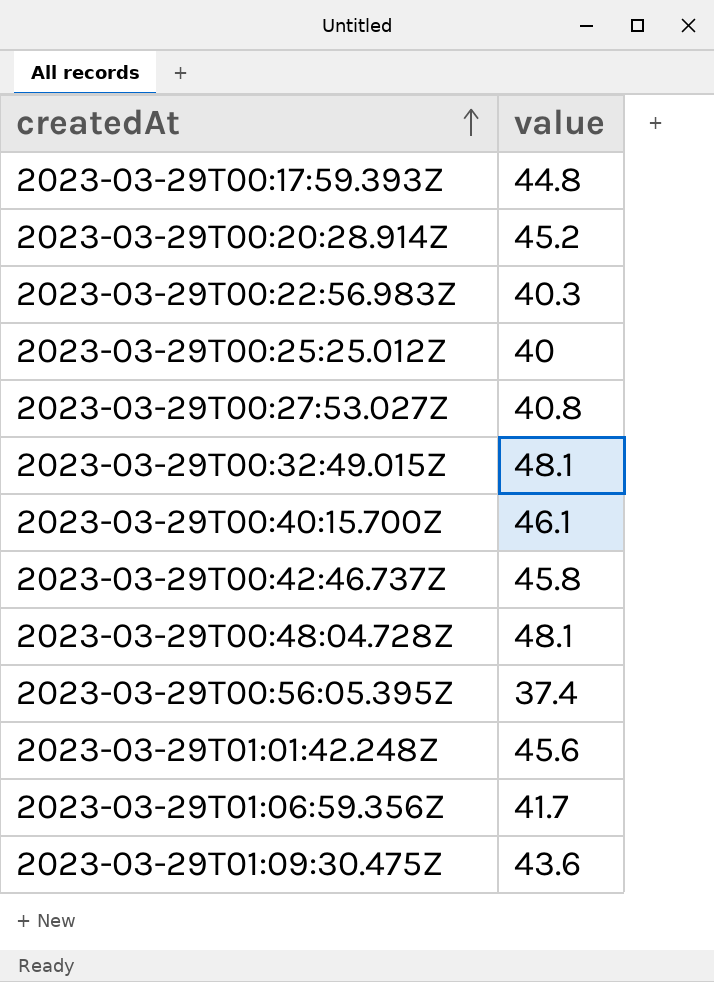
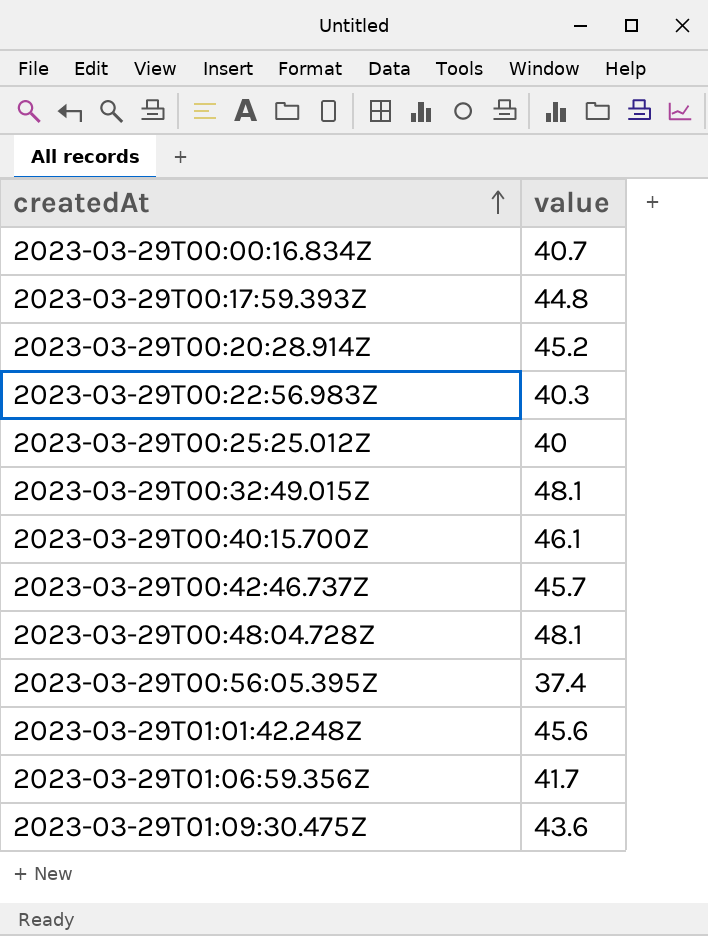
row 2023-03-29T00:27:53.027Z: 40.8 -> none
row 2023-03-29T00:00:16.834Z: none -> 40.7
2023-03-29T00:42:46.737Z | value: 45.8 -> 45.7

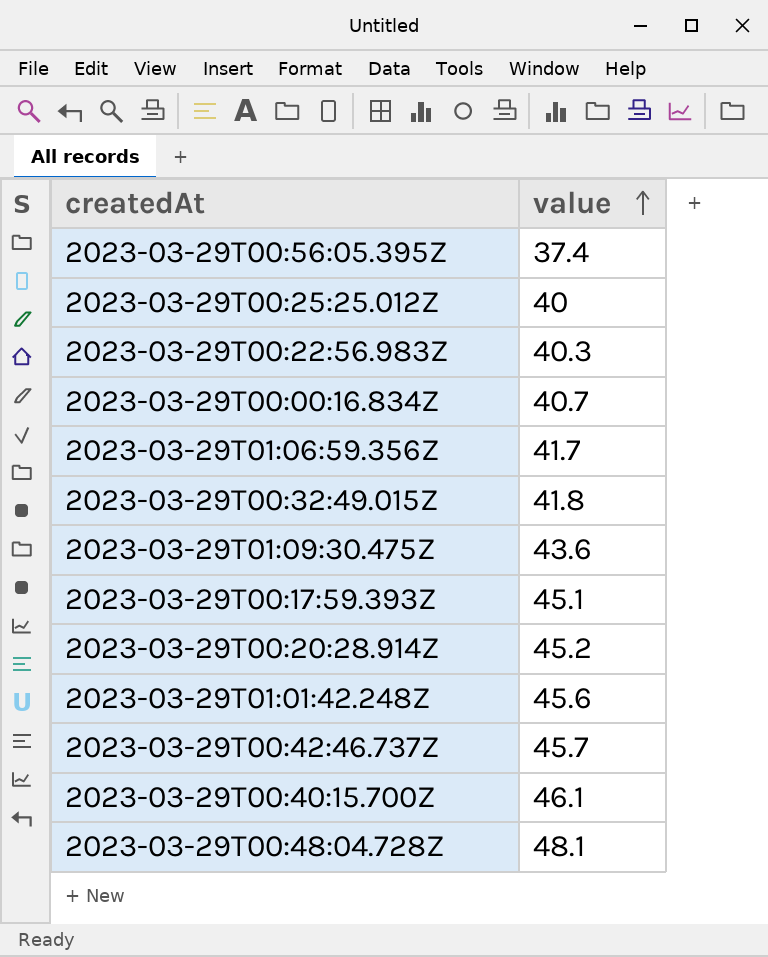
row order: createdAt ascending -> value ascending
2023-03-29T00:32:49.015Z | value: 48.1 -> 41.8
2023-03-29T00:17:59.393Z | value: 44.8 -> 45.1

